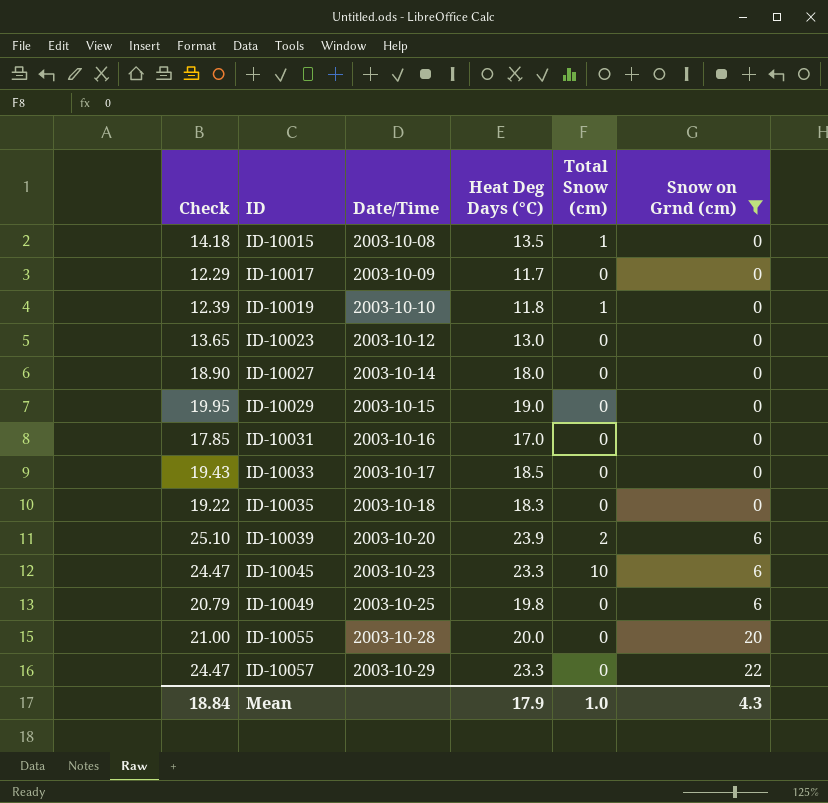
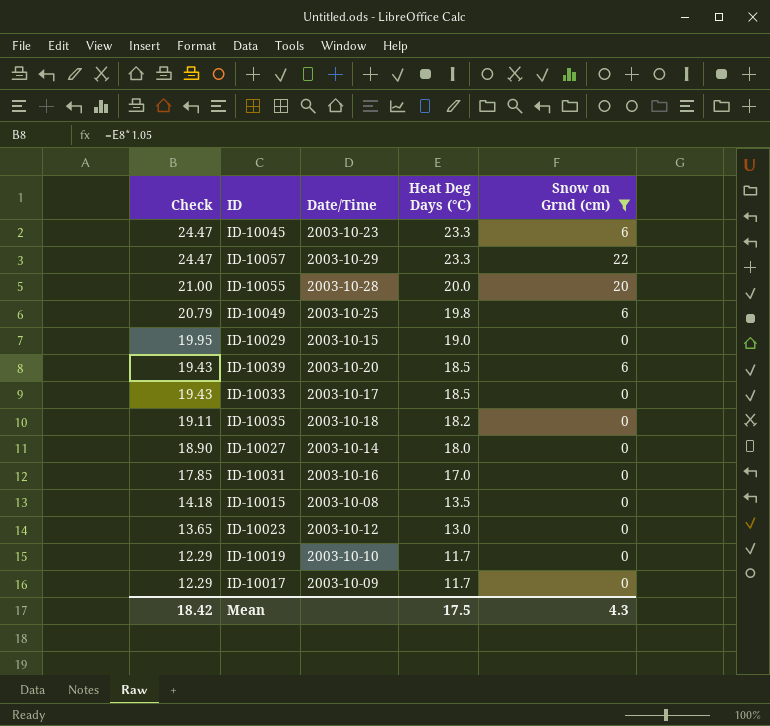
row order: ID ascending -> Check descending
column Total Snow (cm) | position: 5 -> none
ID-10039 | Check: 25.10 -> 19.43
ID-10039 | Heat Deg Days (°C): 23.9 -> 18.5
ID-10035 | Check: 19.22 -> 19.11
ID-10035 | Heat Deg Days (°C): 18.3 -> 18.2
ID-10019 | Check: 12.39 -> 12.29
ID-10019 | Heat Deg Days (°C): 11.8 -> 11.7
Mean | Check: 18.84 -> 18.42
Mean | Heat Deg Days (°C): 17.9 -> 17.5

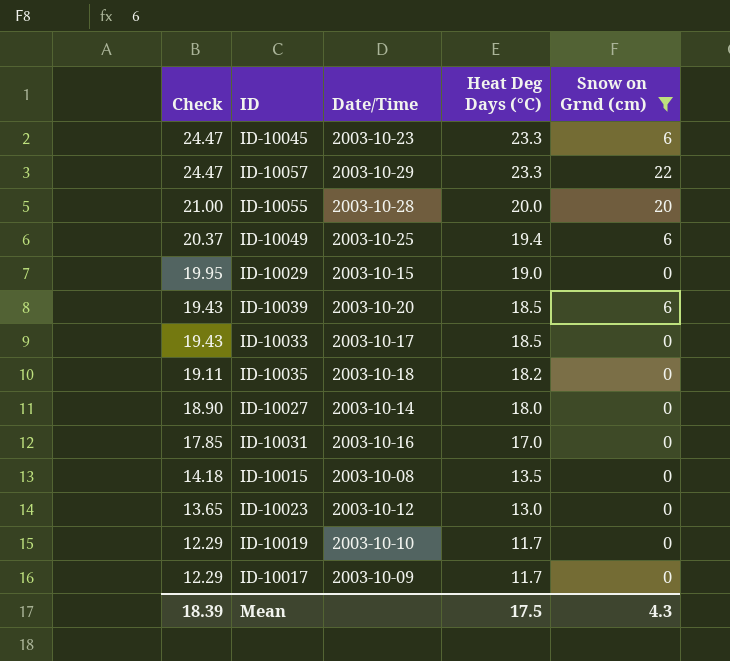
ID-10049 | Check: 20.79 -> 20.37
ID-10049 | Heat Deg Days (°C): 19.8 -> 19.4
Mean | Check: 18.42 -> 18.39

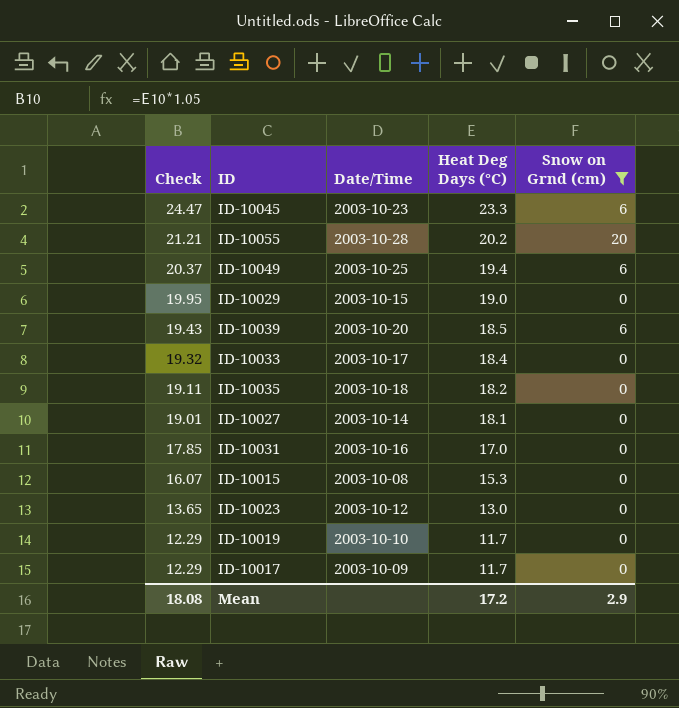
row ID-10057: 24.47 | 2003-10-29 | 23.3 | 22 -> none
ID-10055 | Check: 21.00 -> 21.21
ID-10055 | Heat Deg Days (°C): 20.0 -> 20.2
ID-10033 | Check: 19.43 -> 19.32
ID-10033 | Heat Deg Days (°C): 18.5 -> 18.4
ID-10027 | Check: 18.90 -> 19.01
ID-10027 | Heat Deg Days (°C): 18.0 -> 18.1
ID-10015 | Check: 14.18 -> 16.07
ID-10015 | Heat Deg Days (°C): 13.5 -> 15.3
Mean | Check: 18.39 -> 18.08
Mean | Heat Deg Days (°C): 17.5 -> 17.2
Mean | Snow on Grnd (cm): 4.3 -> 2.9

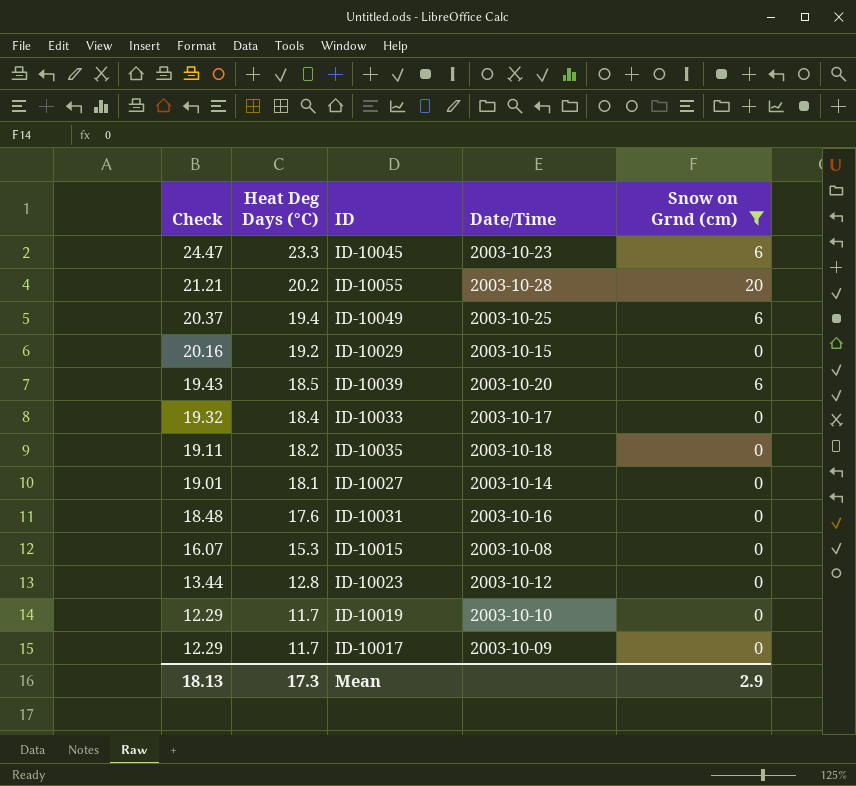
column Heat Deg Days (°C) | position: 4 -> 2
ID-10029 | Check: 19.95 -> 20.16
ID-10029 | Heat Deg Days (°C): 19.0 -> 19.2
ID-10031 | Check: 17.85 -> 18.48
ID-10031 | Heat Deg Days (°C): 17.0 -> 17.6
ID-10023 | Check: 13.65 -> 13.44
ID-10023 | Heat Deg Days (°C): 13.0 -> 12.8
Mean | Check: 18.08 -> 18.13
Mean | Heat Deg Days (°C): 17.2 -> 17.3

